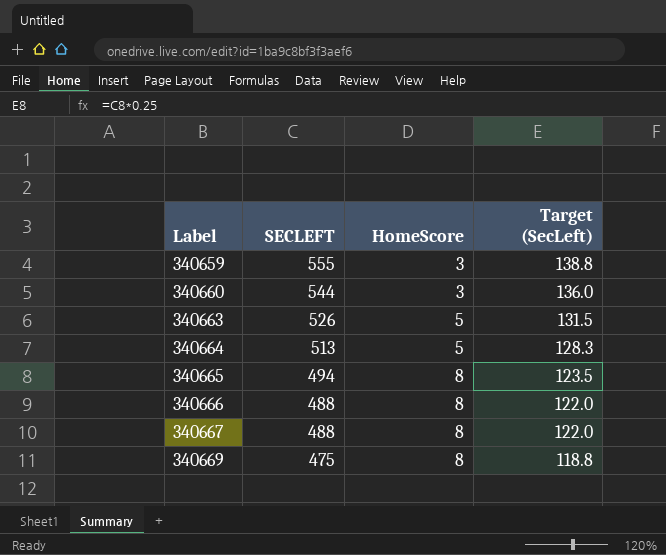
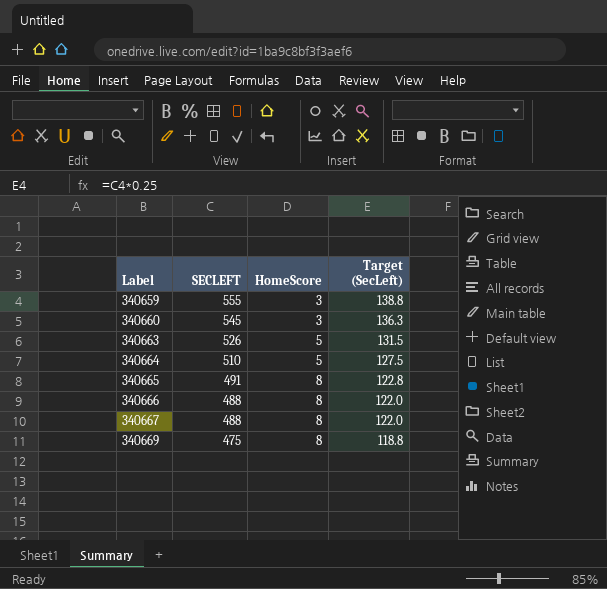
340660 | SECLEFT: 544 -> 545
340660 | Target (SecLeft): 136.0 -> 136.3
340664 | SECLEFT: 513 -> 510
340664 | Target (SecLeft): 128.3 -> 127.5
340665 | SECLEFT: 494 -> 491
340665 | Target (SecLeft): 123.5 -> 122.8

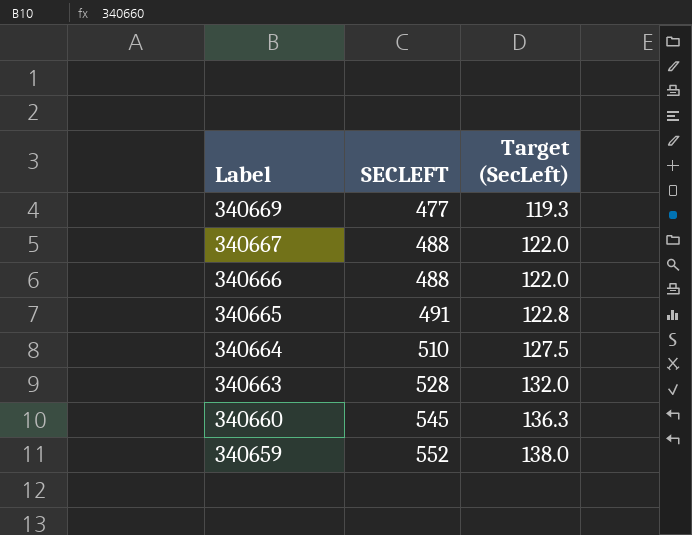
row order: Label ascending -> Label descending
column HomeScore | position: 3 -> none
340669 | SECLEFT: 475 -> 477
340669 | Target (SecLeft): 118.8 -> 119.3
340663 | SECLEFT: 526 -> 528
340663 | Target (SecLeft): 131.5 -> 132.0
340659 | SECLEFT: 555 -> 552
340659 | Target (SecLeft): 138.8 -> 138.0

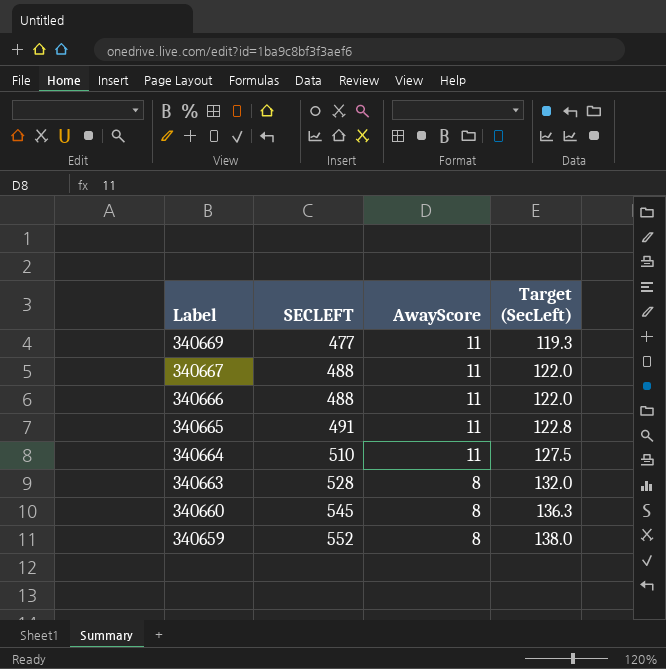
column AwayScore | position: none -> 3

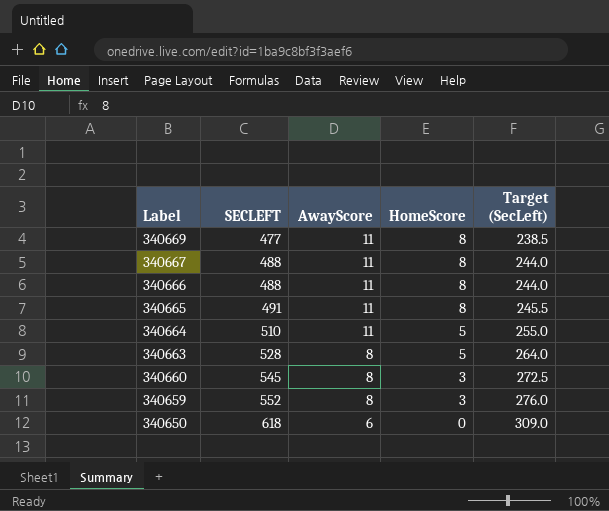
column HomeScore | position: none -> 4
column Target (SecLeft) | formula: [SECLEFT] * 0.25 -> [SECLEFT] * 0.5
row 340650: none -> 618 | 6 | 0 | 309.0

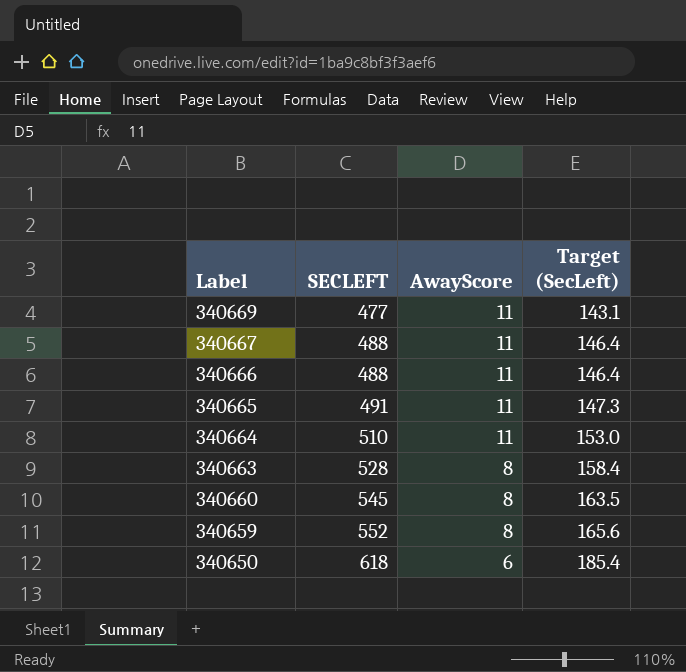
column HomeScore | position: 4 -> none
column Target (SecLeft) | formula: [SECLEFT] * 0.5 -> [SECLEFT] * 0.3

